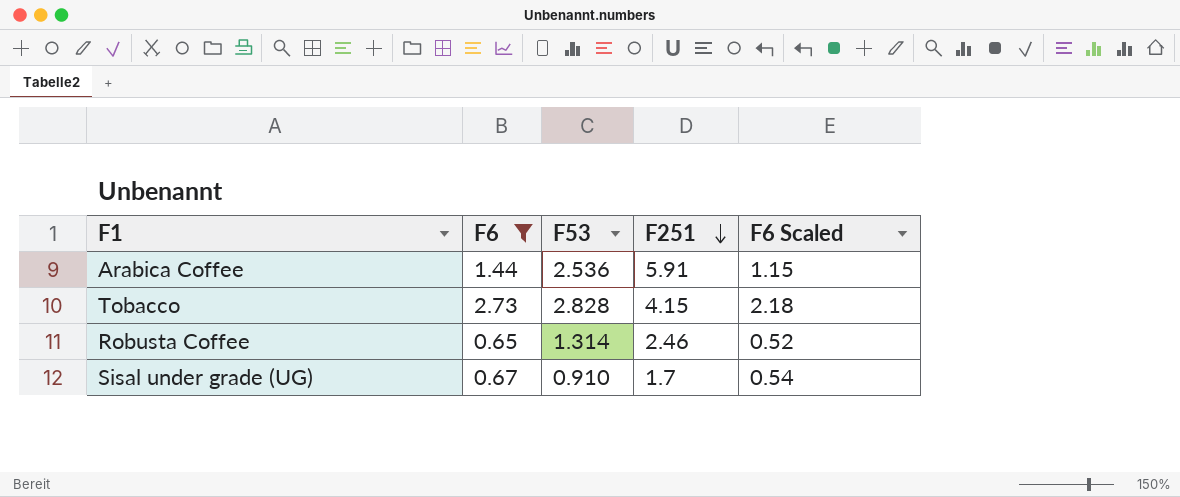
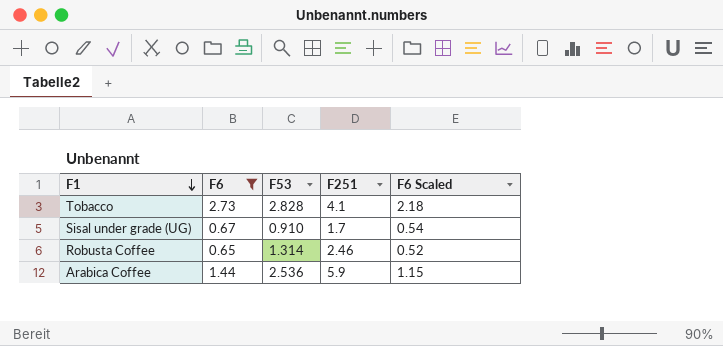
row order: F251 descending -> F1 descending
Tobacco | F251: 4.15 -> 4.1
Arabica Coffee | F251: 5.91 -> 5.9

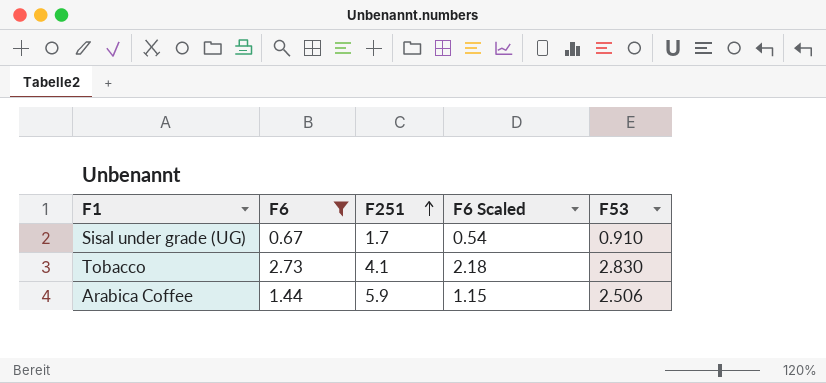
row order: F1 descending -> F251 ascending
column F53 | position: 3 -> 5
row Robusta Coffee: 0.65 | 1.314 | 2.46 | 0.52 -> none
Tobacco | F53: 2.828 -> 2.830
Arabica Coffee | F53: 2.536 -> 2.506

